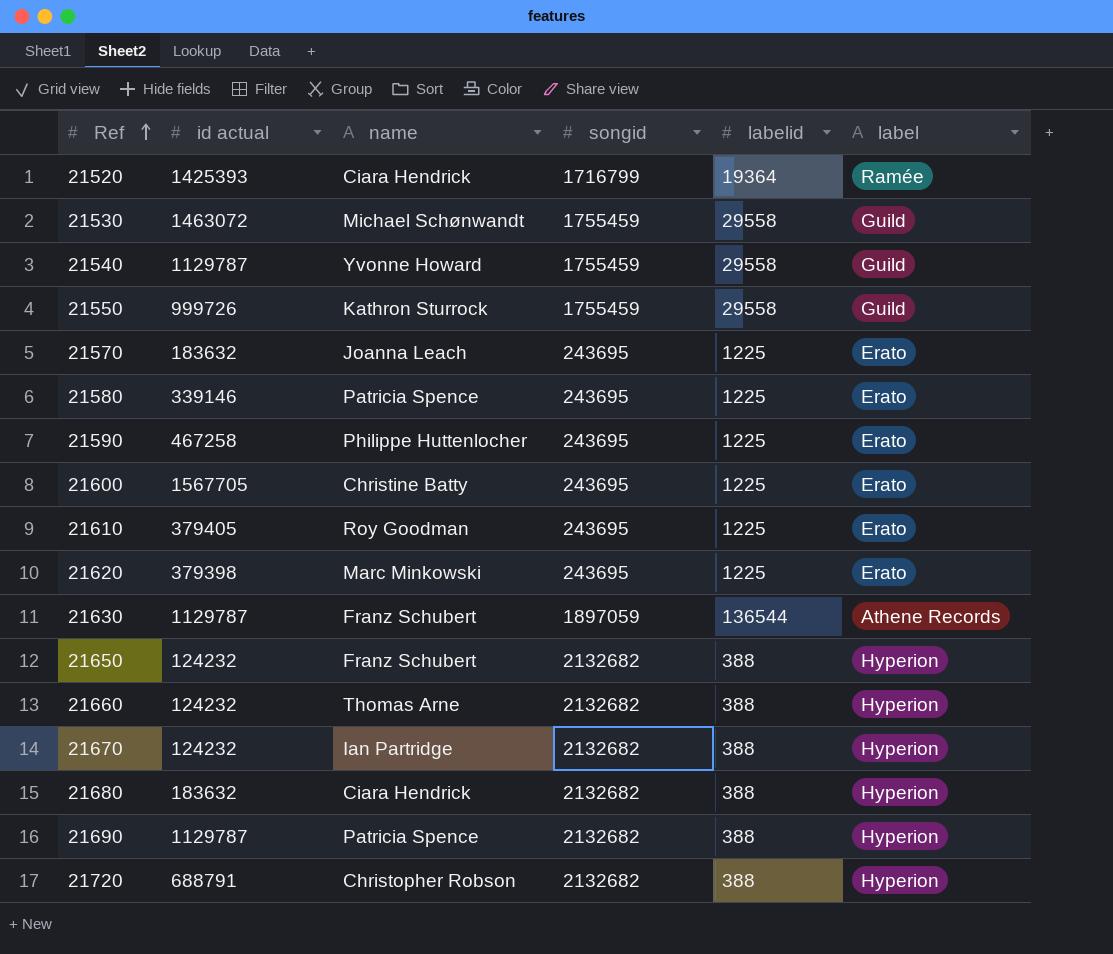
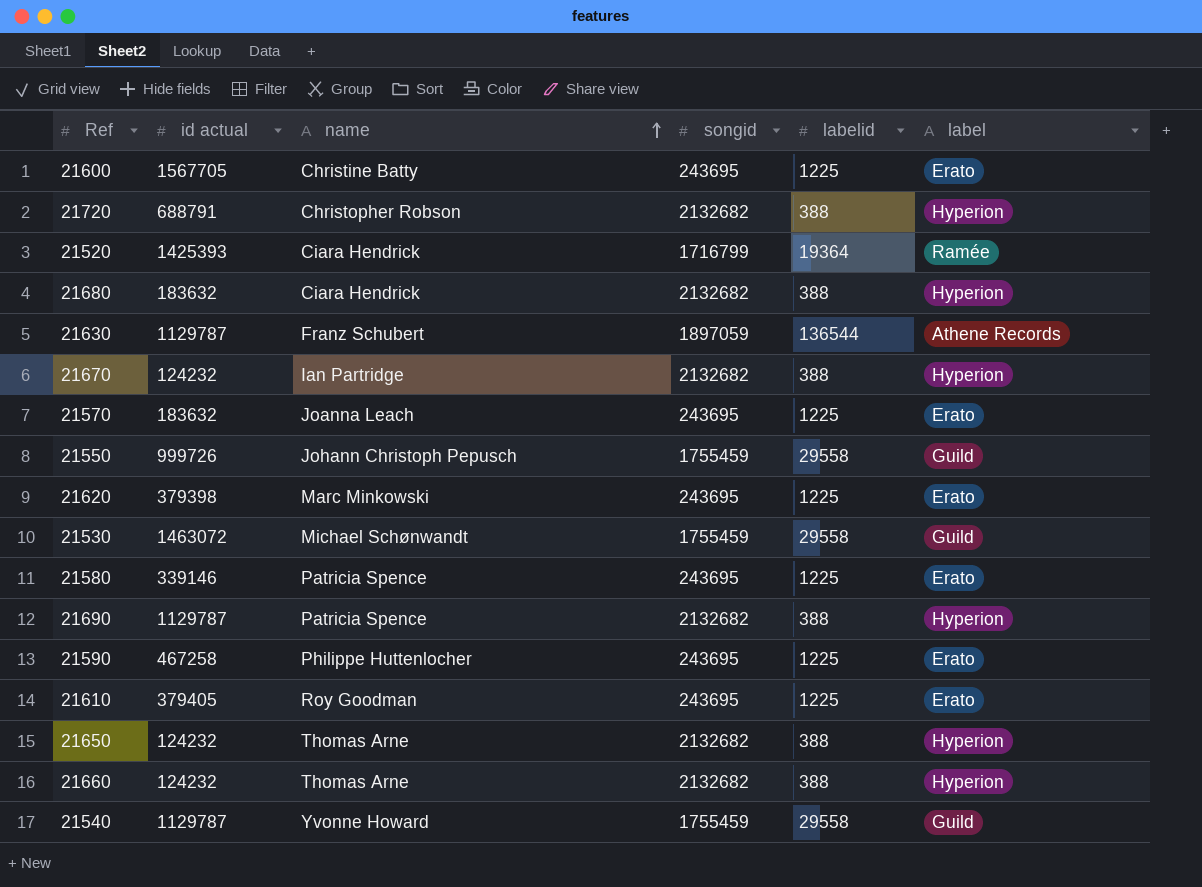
row order: Ref ascending -> name ascending
21550 | name: Kathron Sturrock -> Johann Christoph Pepusch
21650 | name: Franz Schubert -> Thomas Arne

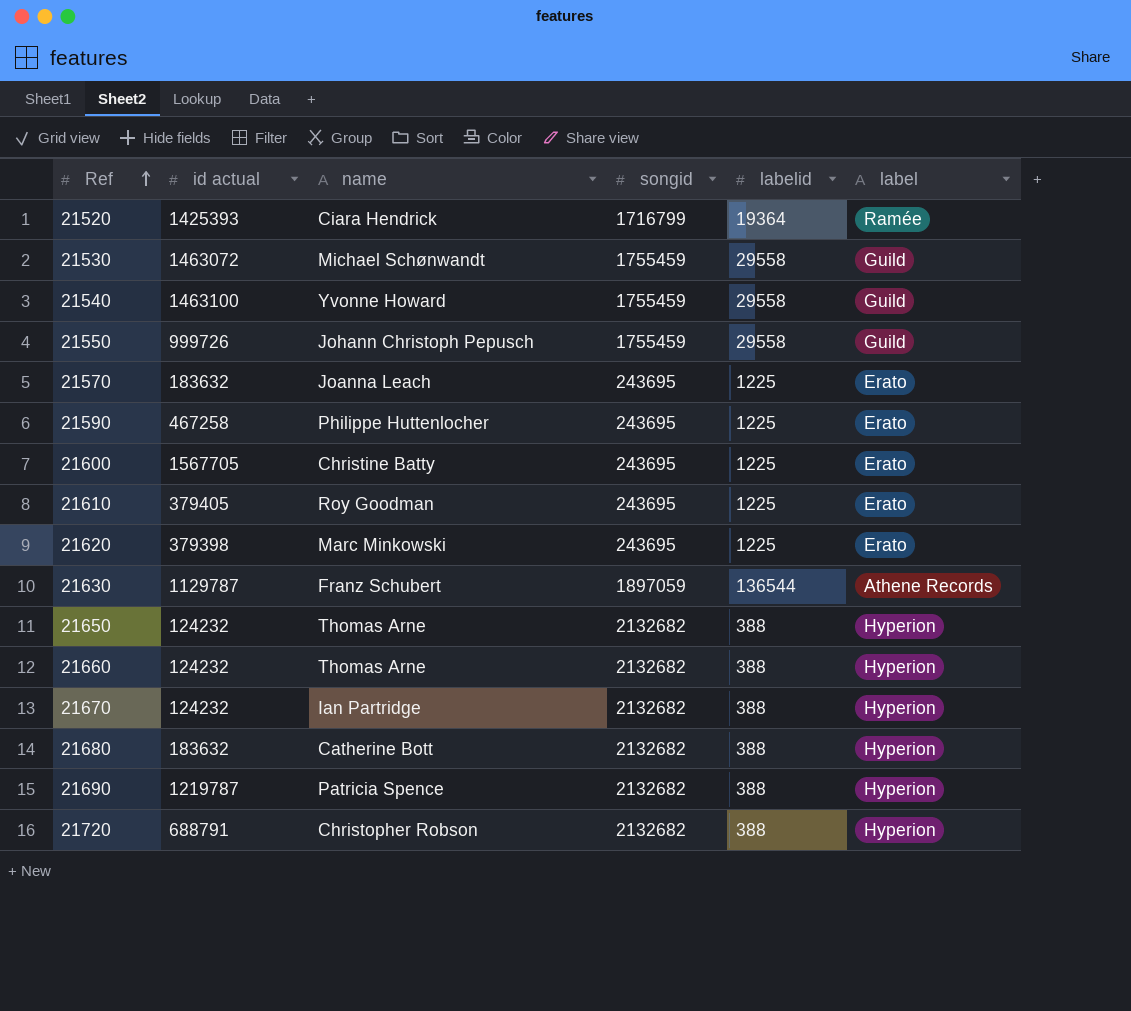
row order: name ascending -> Ref ascending
row 21580: 339146 | Patricia Spence | 243695 | 1225 | Erato -> none
21540 | id actual: 1129787 -> 1463100
21680 | name: Ciara Hendrick -> Catherine Bott
21690 | id actual: 1129787 -> 1219787

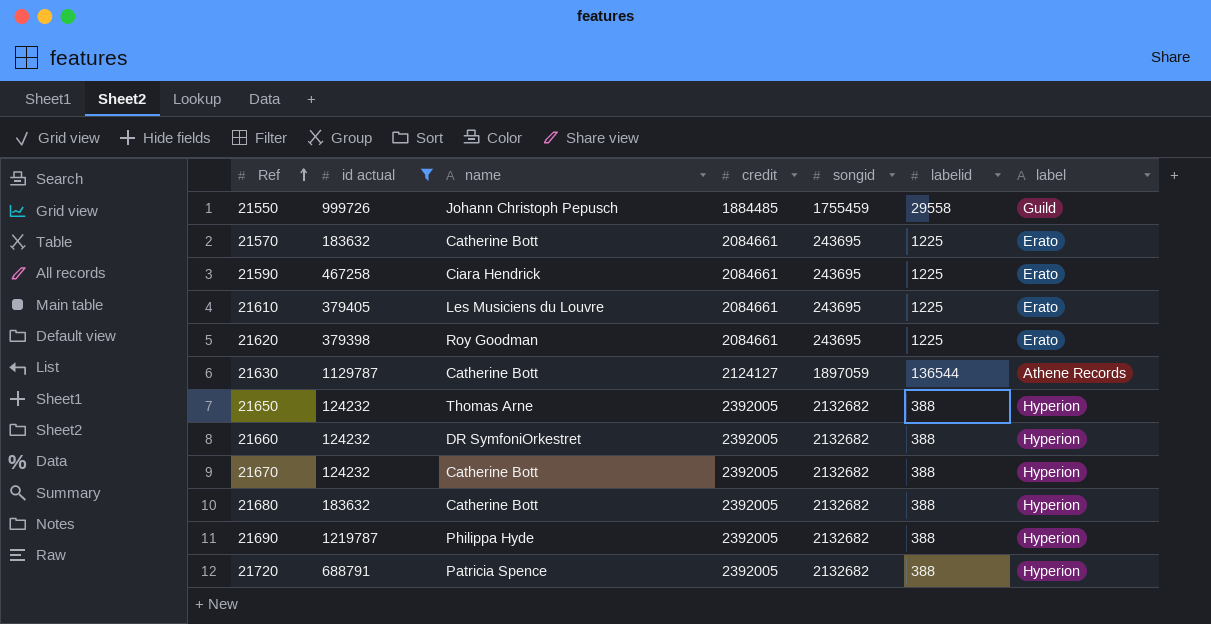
filter: none -> id actual <= 1219787
column credit | position: none -> 4
21570 | name: Joanna Leach -> Catherine Bott
21590 | name: Philippe Huttenlocher -> Ciara Hendrick
21610 | name: Roy Goodman -> Les Musiciens du Louvre
21620 | name: Marc Minkowski -> Roy Goodman
21630 | name: Franz Schubert -> Catherine Bott
21660 | name: Thomas Arne -> DR SymfoniOrkestret
21670 | name: Ian Partridge -> Catherine Bott
21690 | name: Patricia Spence -> Philippa Hyde
21720 | name: Christopher Robson -> Patricia Spence

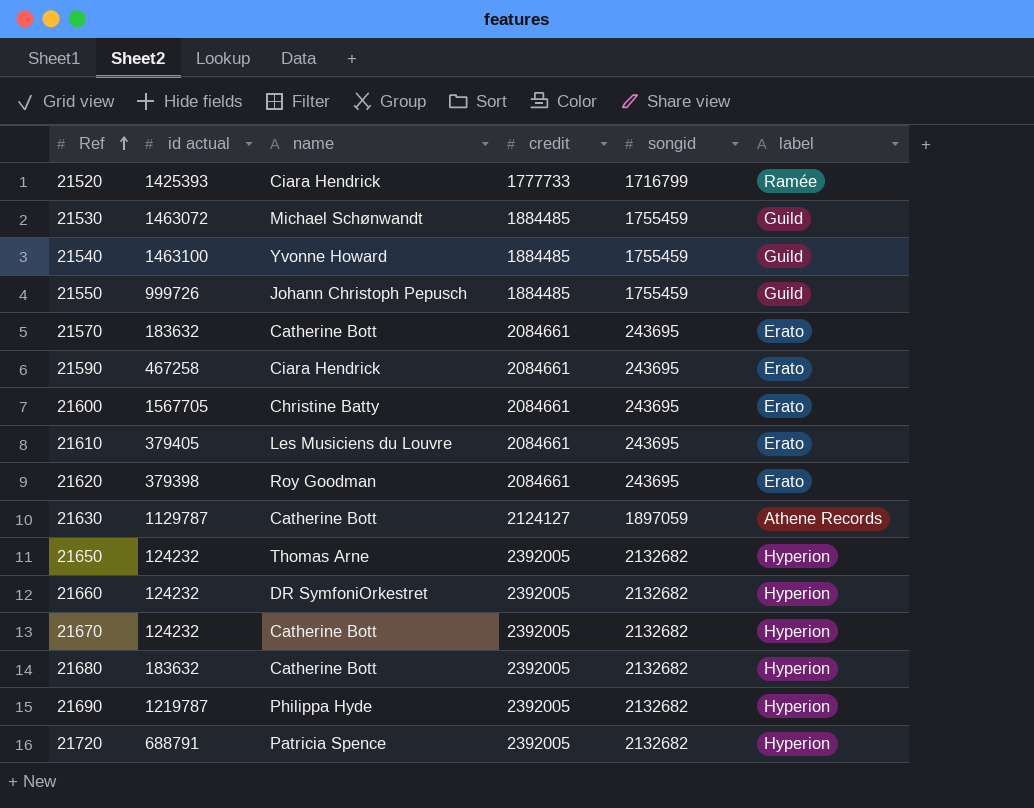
filter: id actual <= 1219787 -> none
column labelid | position: 6 -> none

